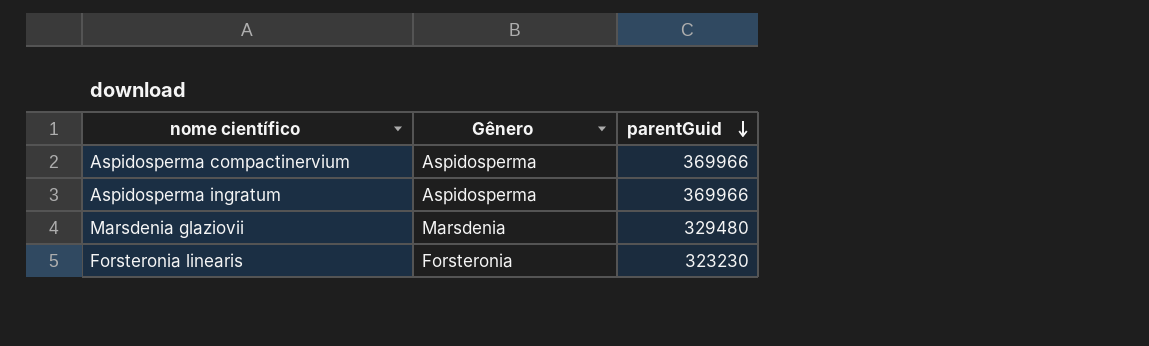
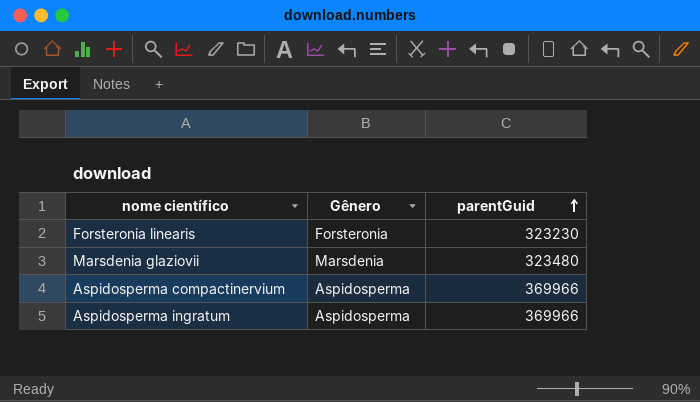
row order: parentGuid descending -> parentGuid ascending
Marsdenia glaziovii | parentGuid: 329480 -> 323480

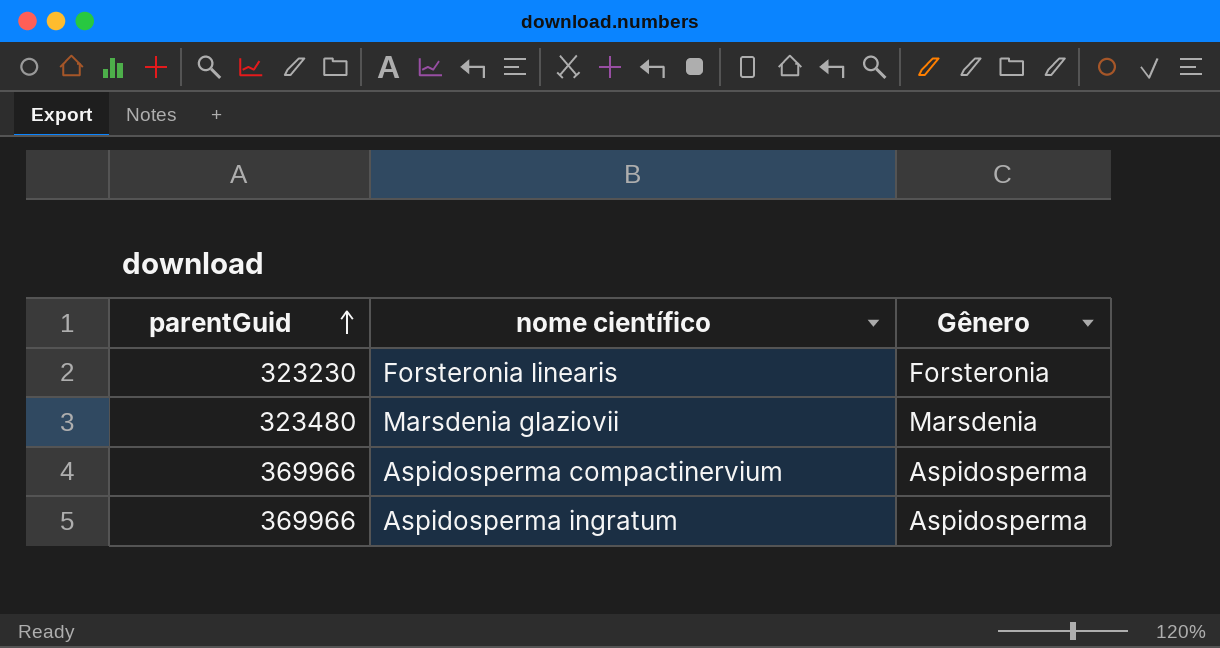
column parentGuid | position: 3 -> 1

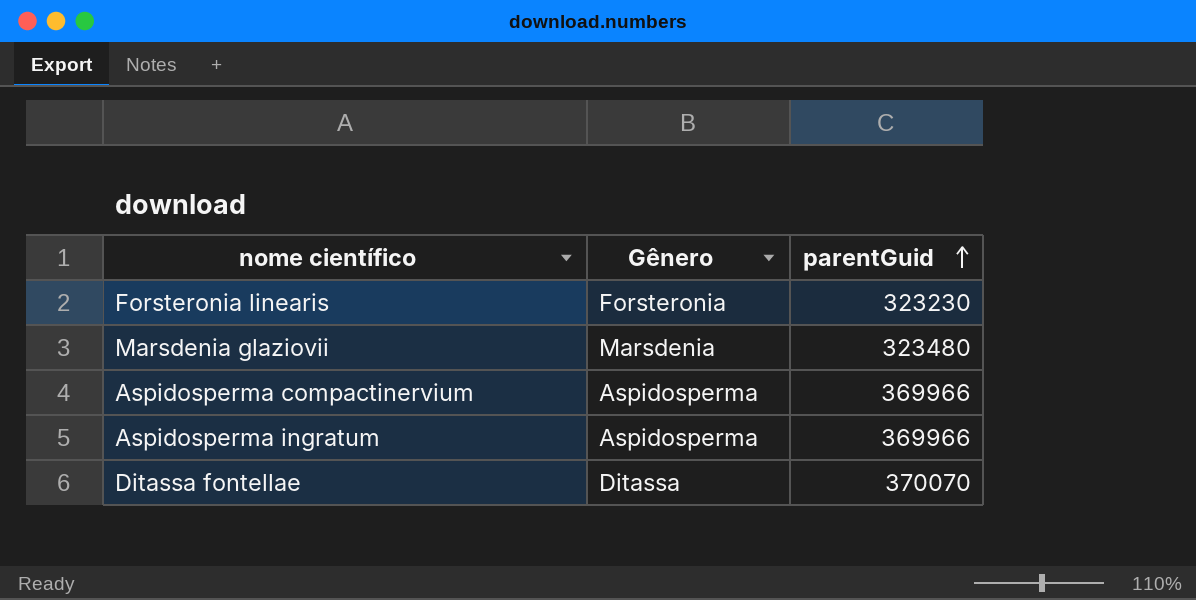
column parentGuid | position: 1 -> 3
row Ditassa fontellae: none -> Ditassa | 370070

